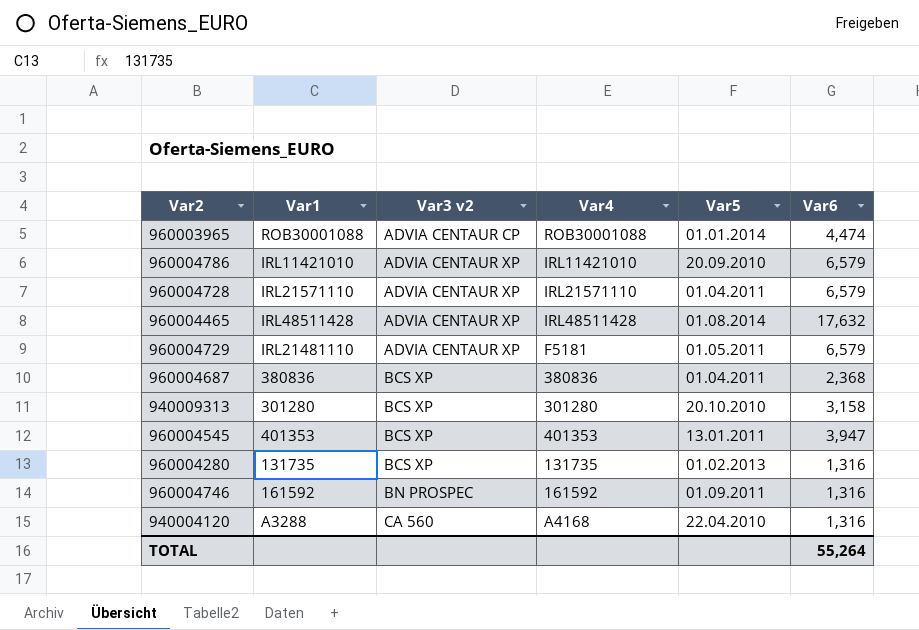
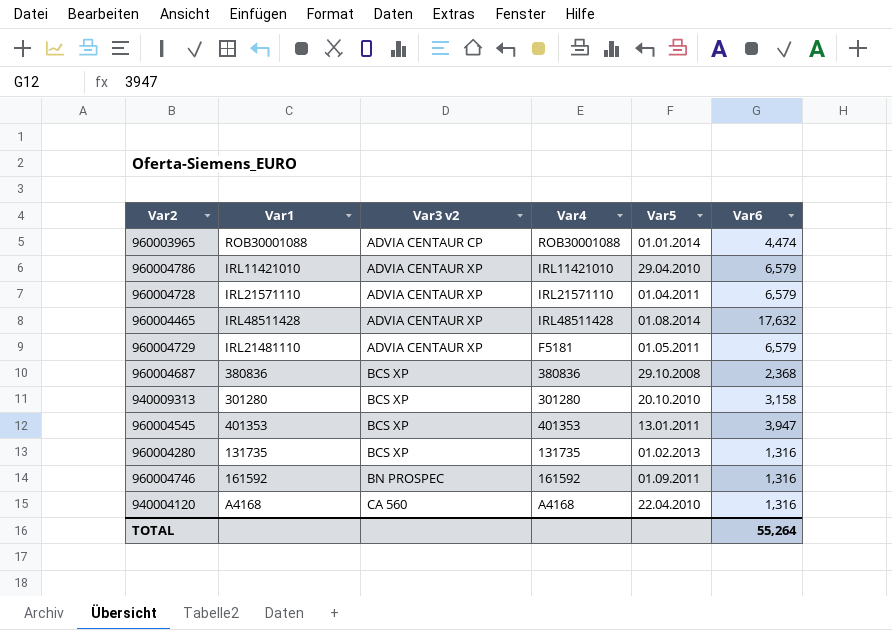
960004786 | Var5: 20.09.2010 -> 29.04.2010
960004687 | Var5: 01.04.2011 -> 29.10.2008
940004120 | Var1: A3288 -> A4168

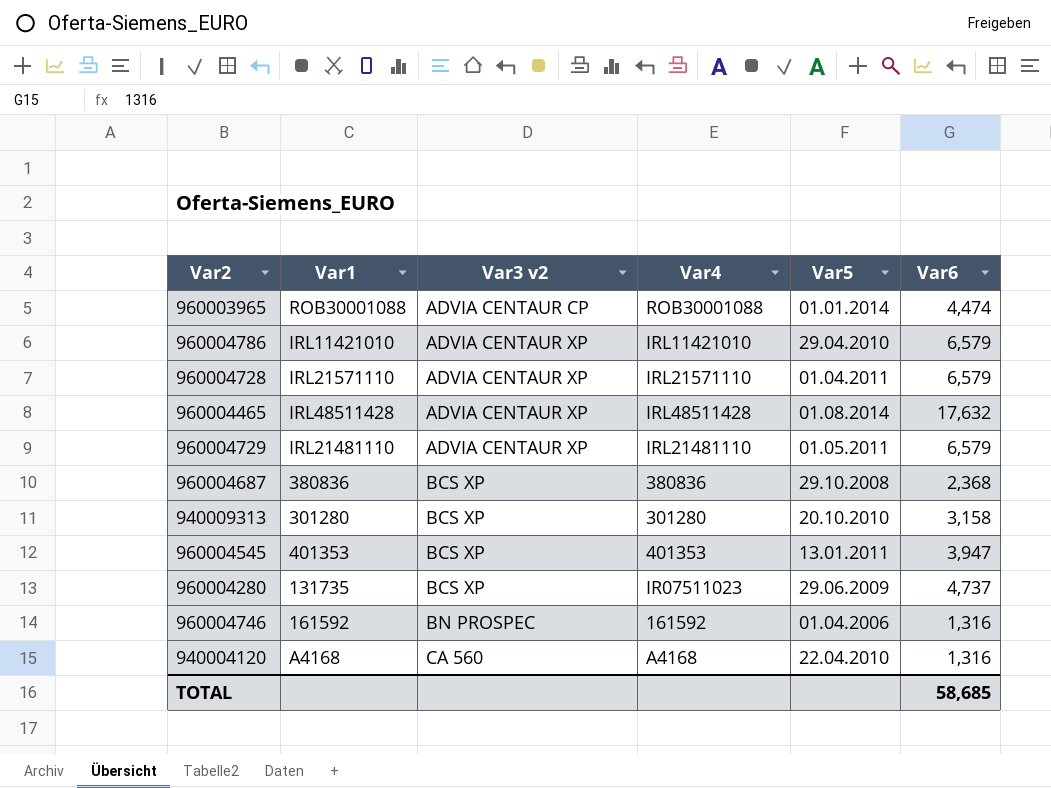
960004729 | Var4: F5181 -> IRL21481110
960004280 | Var4: 131735 -> IR07511023
960004280 | Var5: 01.02.2013 -> 29.06.2009
960004280 | Var6: 1,316 -> 4,737
960004746 | Var5: 01.09.2011 -> 01.04.2006
TOTAL | Var6: 55,264 -> 58,685

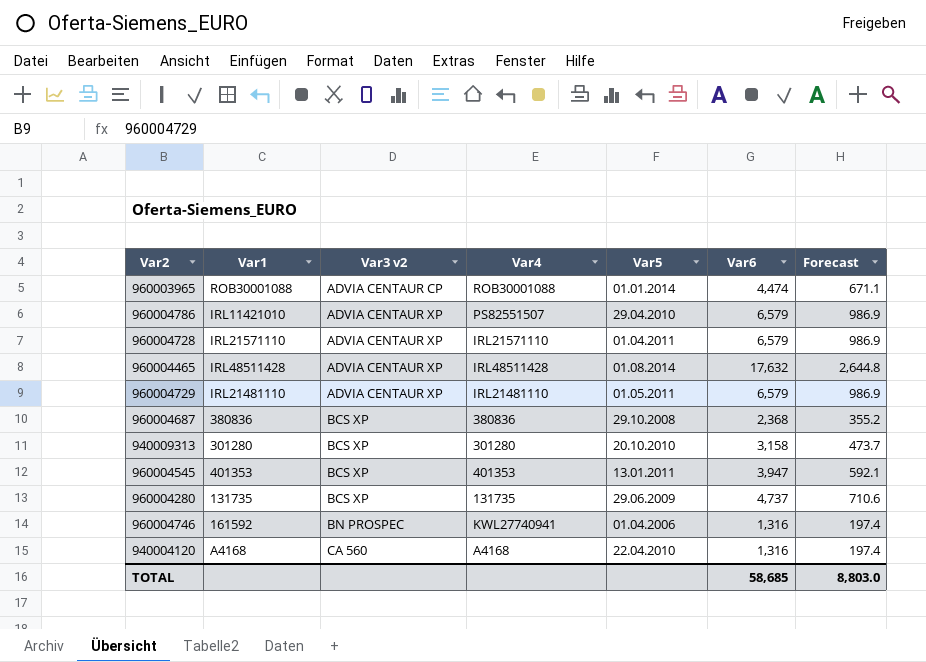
column Forecast | formula: none -> [Var6] * 0.15
960004786 | Var4: IRL11421010 -> PS82551507
960004280 | Var4: IR07511023 -> 131735
960004746 | Var4: 161592 -> KWL27740941

